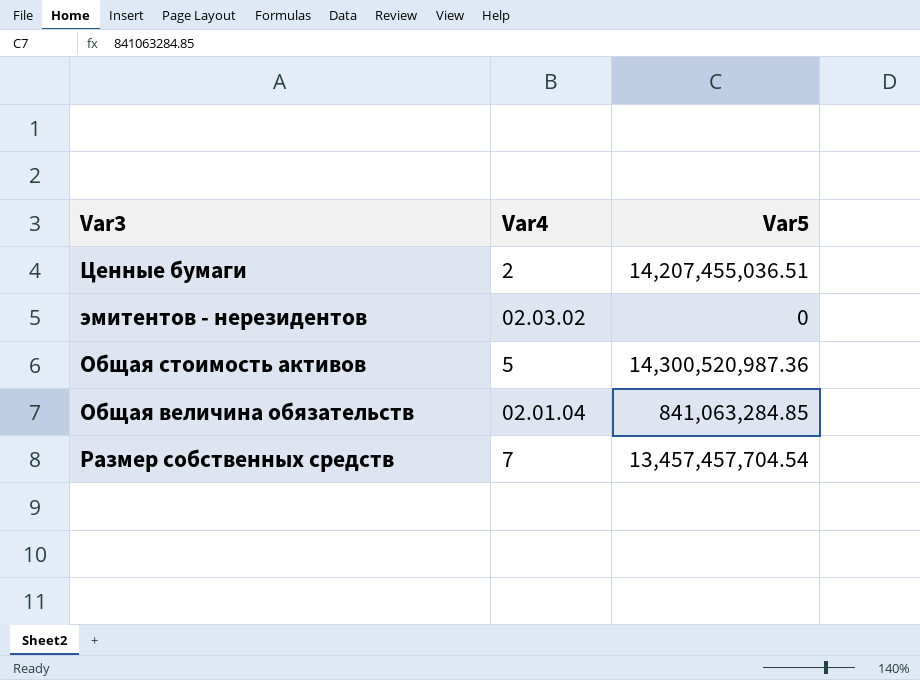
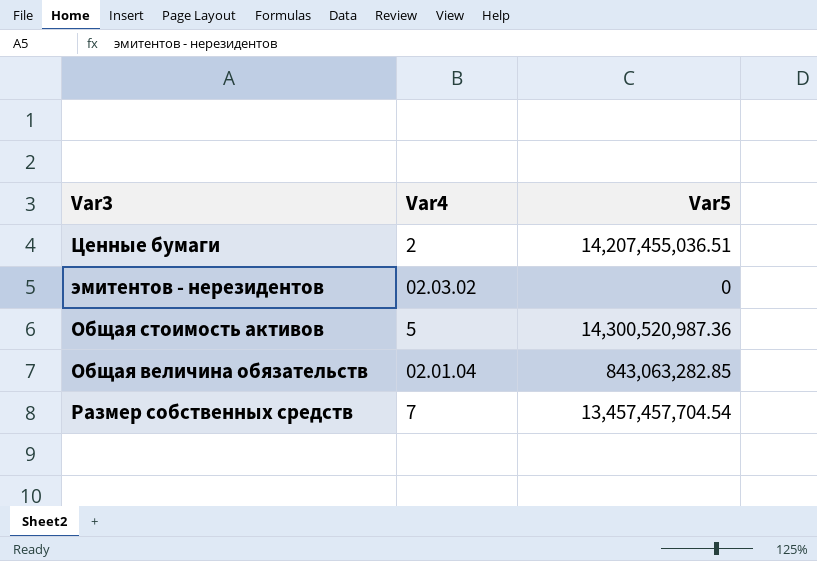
Общая величина обязательств | Var5: 841,063,284.85 -> 843,063,282.85

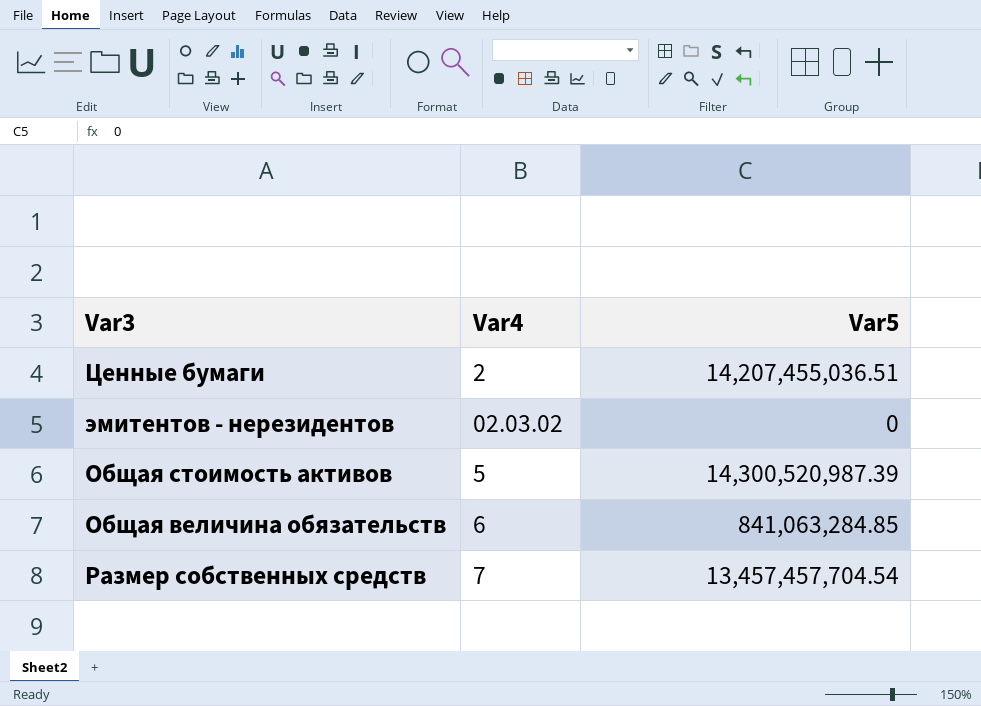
Общая стоимость активов | Var5: 14,300,520,987.36 -> 14,300,520,987.39
Общая величина обязательств | Var4: 02.01.04 -> 6
Общая величина обязательств | Var5: 843,063,282.85 -> 841,063,284.85

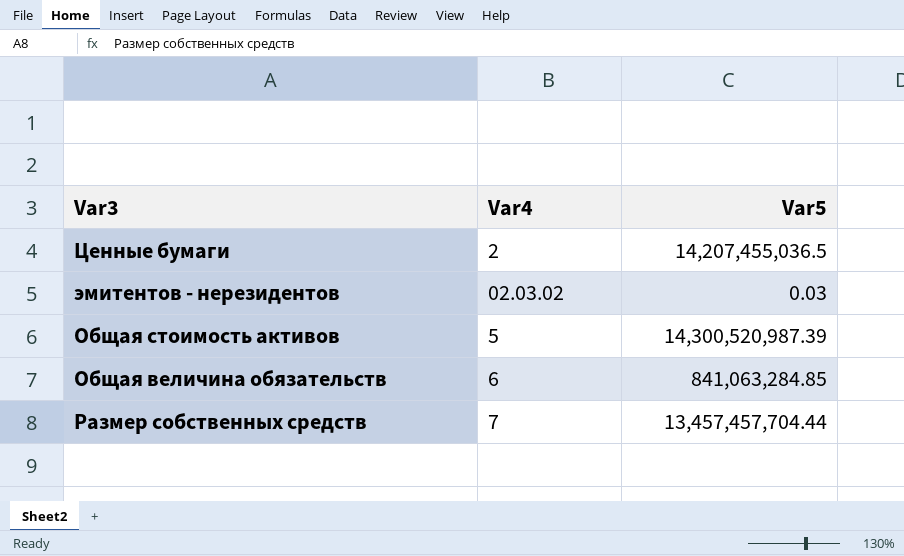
Ценные бумаги | Var5: 14,207,455,036.51 -> 14,207,455,036.5
эмитентов - нерезидентов | Var5: 0 -> 0.03
Размер собственных средств | Var5: 13,457,457,704.54 -> 13,457,457,704.44

